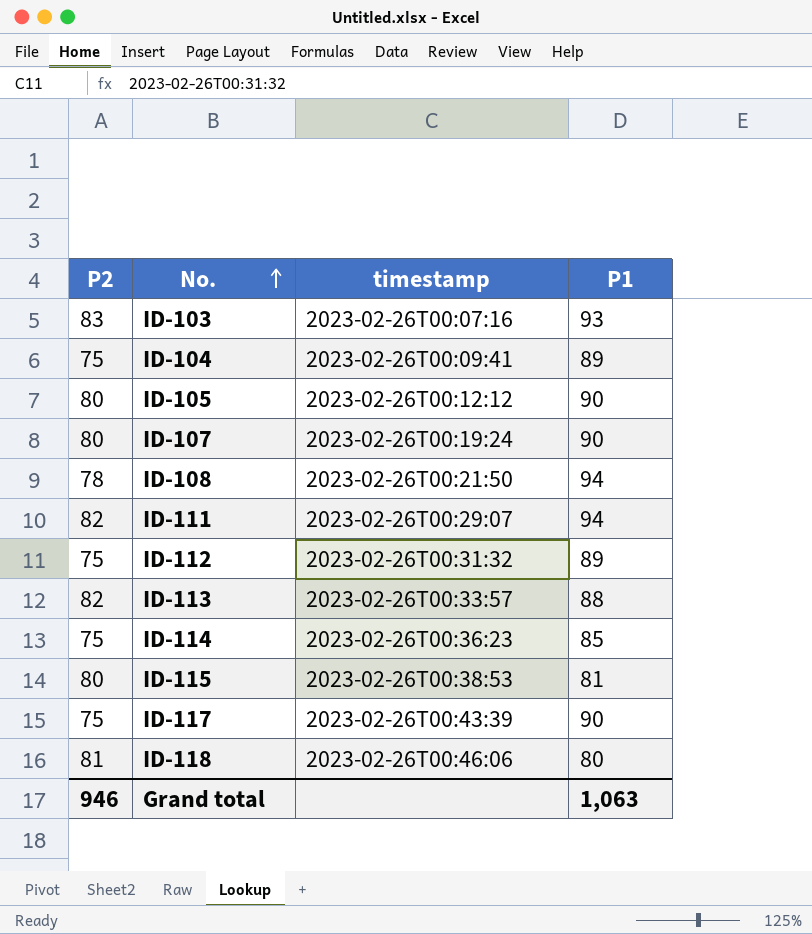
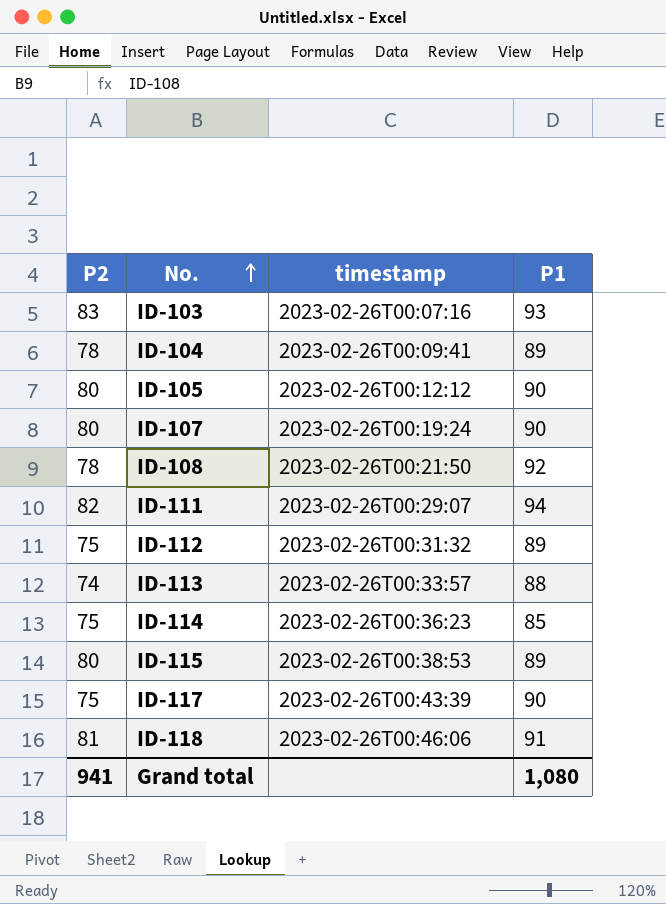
ID-104 | P2: 75 -> 78
ID-108 | P1: 94 -> 92
ID-113 | P2: 82 -> 74
ID-115 | P1: 81 -> 89
ID-118 | P1: 80 -> 91
Grand total | P2: 946 -> 941
Grand total | P1: 1,063 -> 1,080

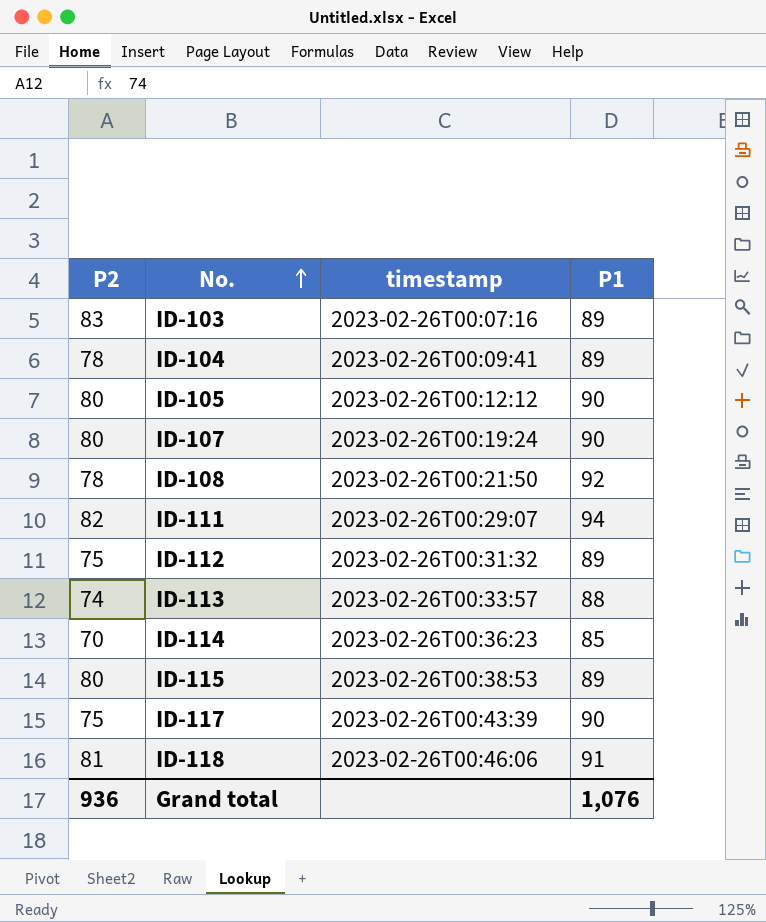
ID-103 | P1: 93 -> 89
ID-114 | P2: 75 -> 70
Grand total | P2: 941 -> 936
Grand total | P1: 1,080 -> 1,076

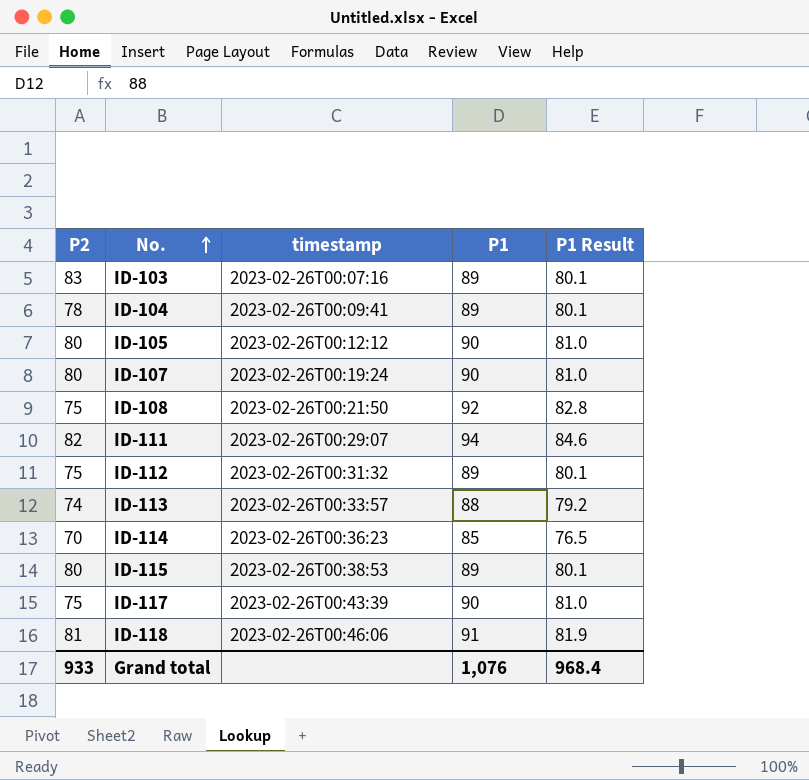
column P1 Result | formula: none -> [P1] * 0.9
ID-108 | P2: 78 -> 75
Grand total | P2: 936 -> 933

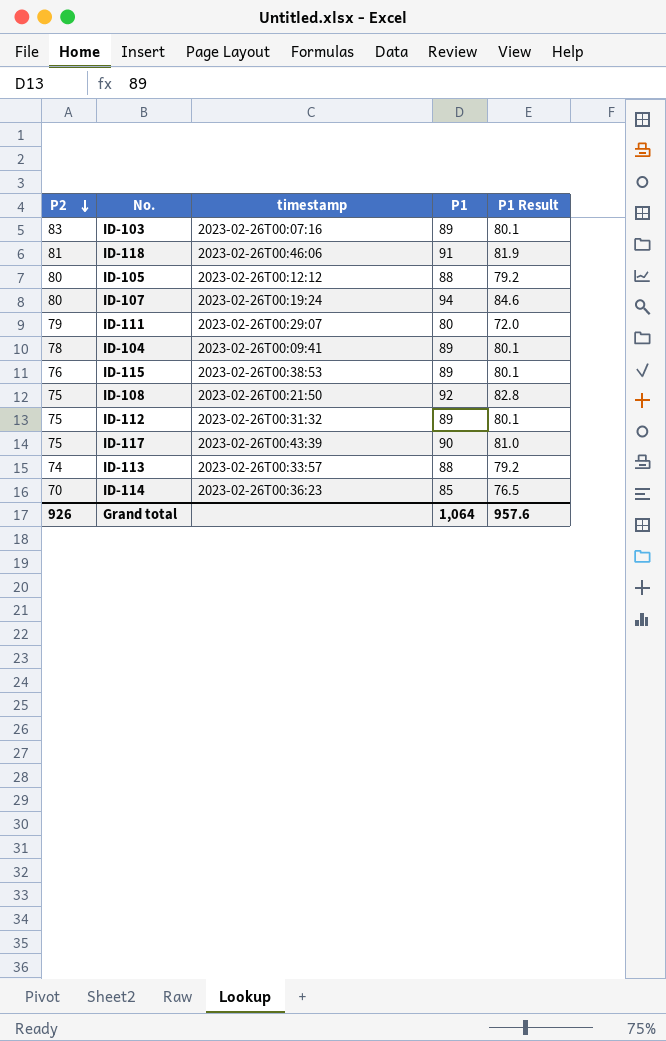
row order: No. ascending -> P2 descending
ID-105 | P1: 90 -> 88
ID-105 | P1 Result: 81.0 -> 79.2
ID-107 | P1: 90 -> 94
ID-107 | P1 Result: 81.0 -> 84.6
ID-111 | P2: 82 -> 79
ID-111 | P1: 94 -> 80
ID-111 | P1 Result: 84.6 -> 72.0
ID-115 | P2: 80 -> 76
Grand total | P2: 933 -> 926
Grand total | P1: 1,076 -> 1,064
Grand total | P1 Result: 968.4 -> 957.6

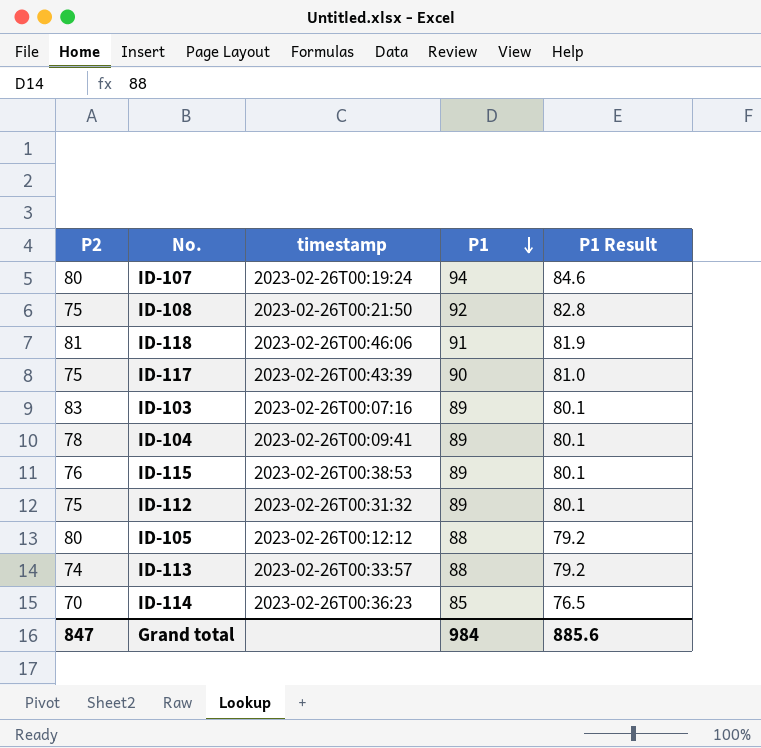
row order: P2 descending -> P1 descending
row ID-111: 79 | 2023-02-26T00:29:07 | 80 | 72.0 -> none
Grand total | P2: 926 -> 847
Grand total | P1: 1,064 -> 984
Grand total | P1 Result: 957.6 -> 885.6

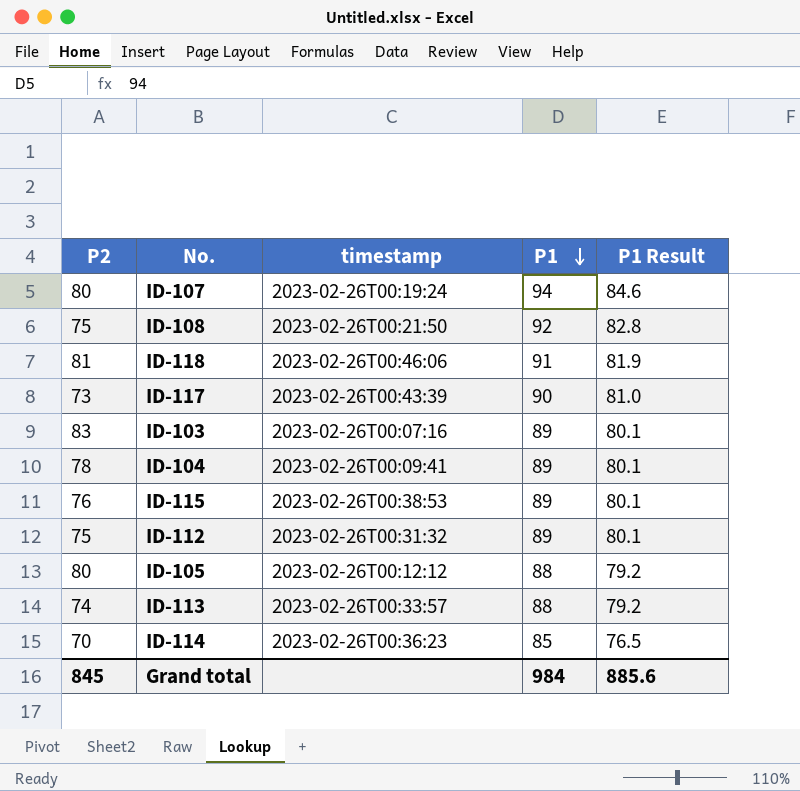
ID-117 | P2: 75 -> 73
Grand total | P2: 847 -> 845

